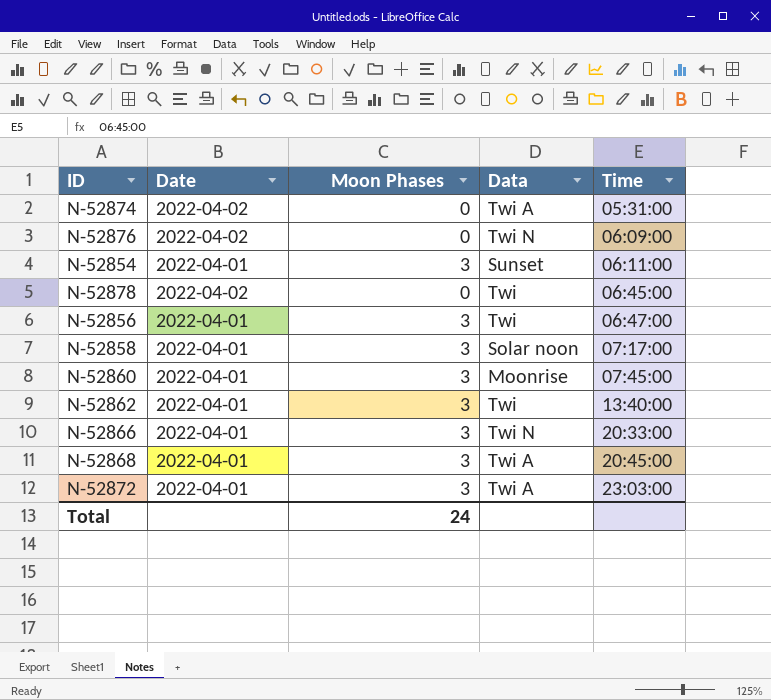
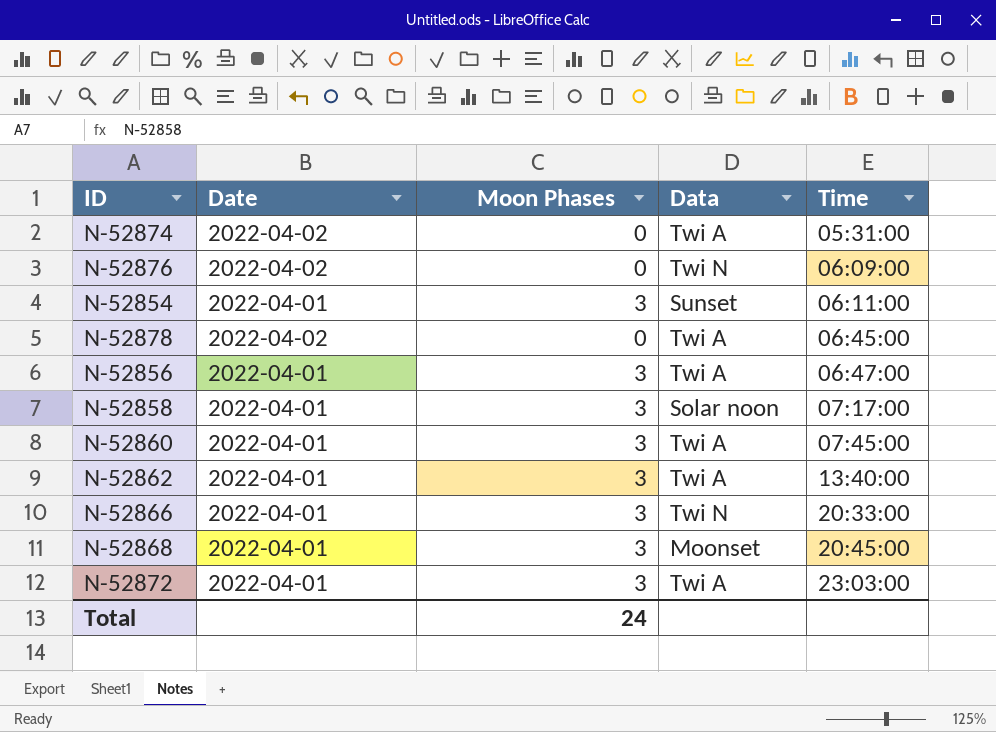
N-52878 | Data: Twi -> Twi A
N-52856 | Data: Twi -> Twi A
N-52860 | Data: Moonrise -> Twi A
N-52862 | Data: Twi -> Twi A
N-52868 | Data: Twi A -> Moonset

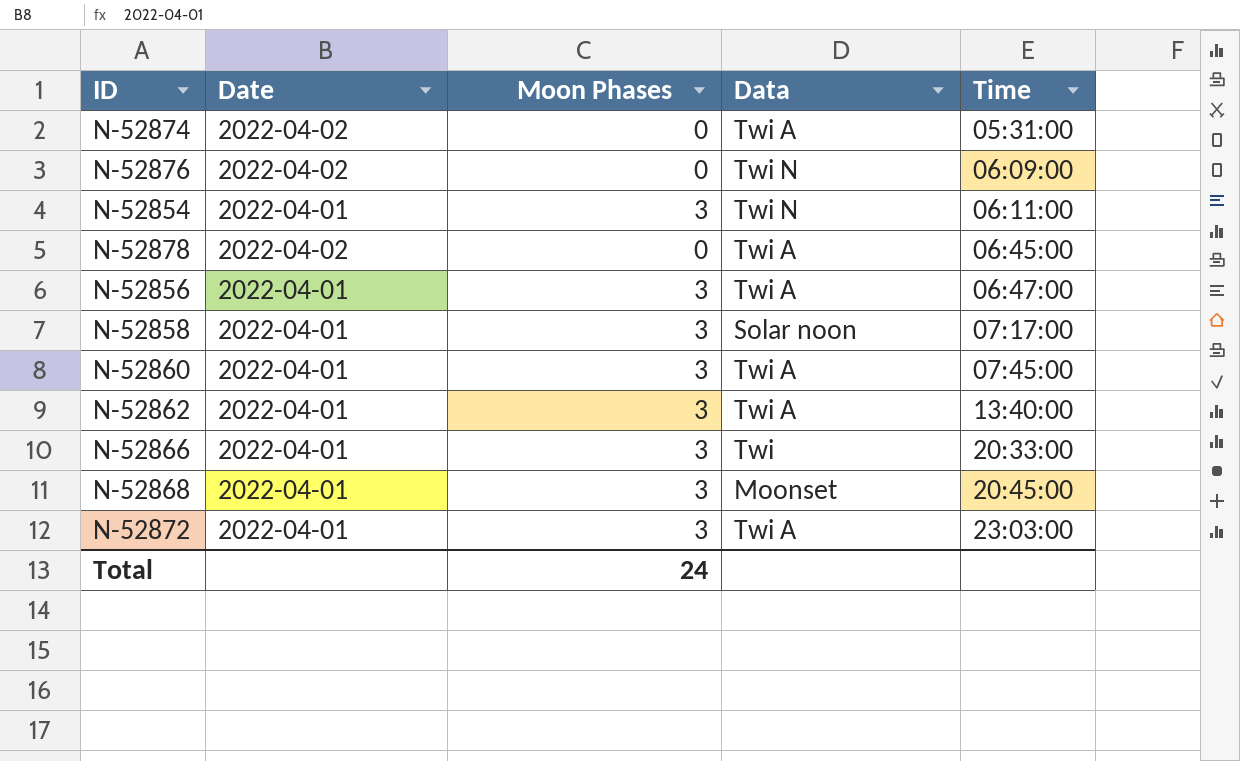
N-52854 | Data: Sunset -> Twi N
N-52866 | Data: Twi N -> Twi

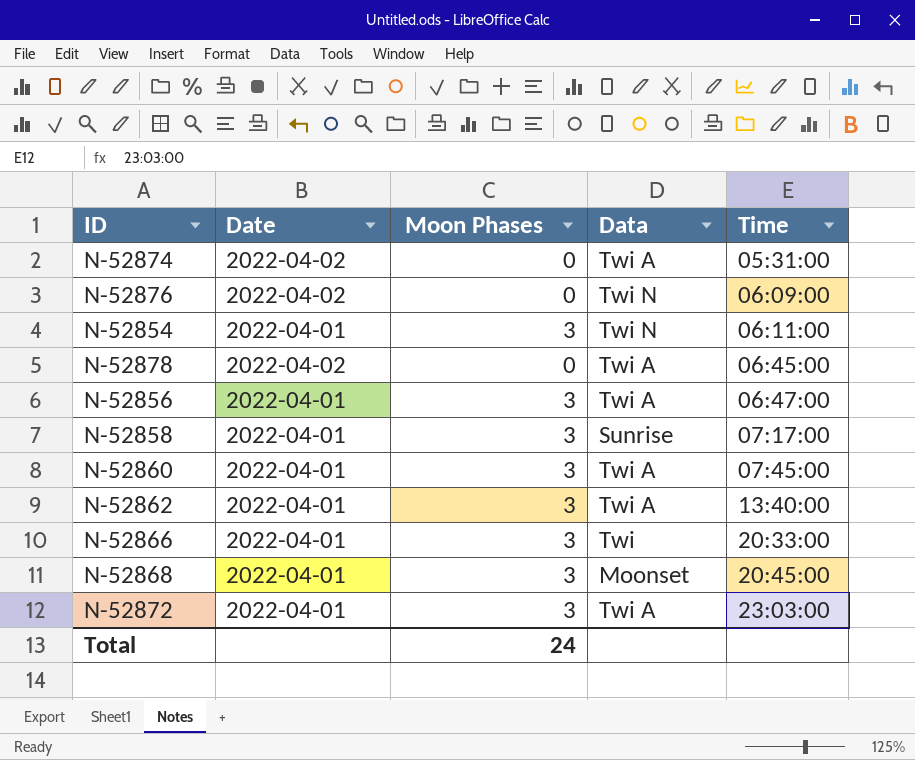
N-52858 | Data: Solar noon -> Sunrise

